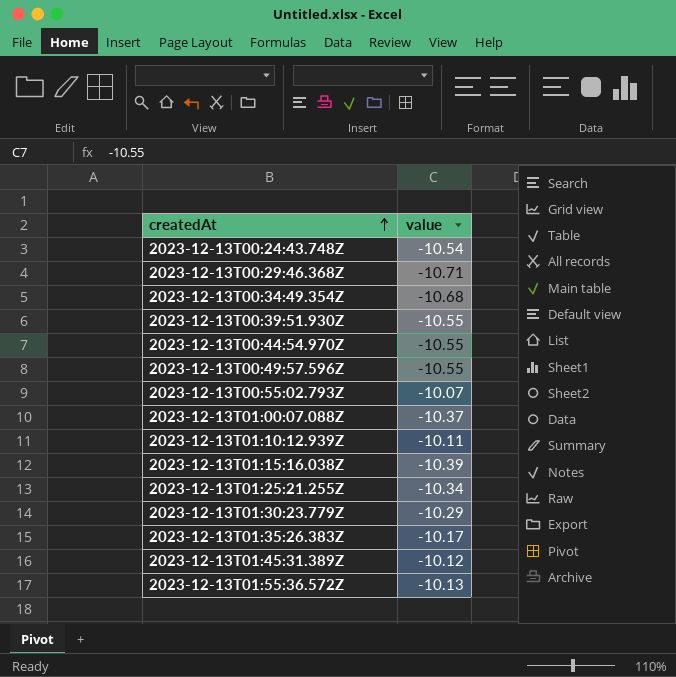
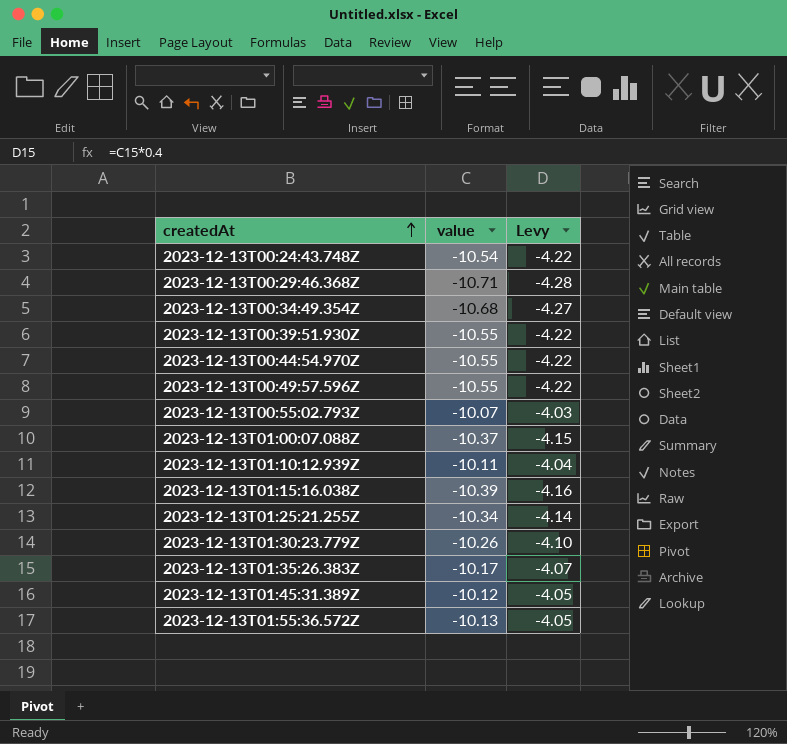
column Levy | formula: none -> [value] * 0.4
2023-12-13T01:30:23.779Z | value: -10.29 -> -10.26

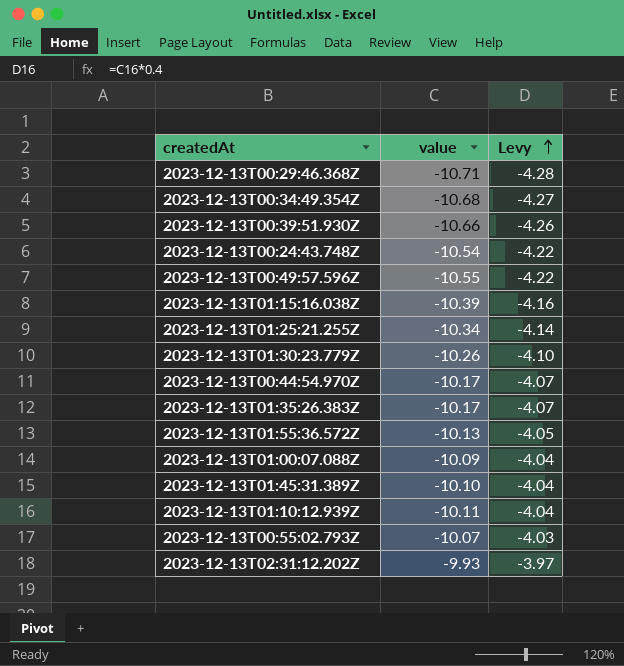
row order: createdAt ascending -> Levy ascending
2023-12-13T00:39:51.930Z | value: -10.55 -> -10.66
2023-12-13T00:39:51.930Z | Levy: -4.22 -> -4.26
2023-12-13T00:44:54.970Z | value: -10.55 -> -10.17
2023-12-13T00:44:54.970Z | Levy: -4.22 -> -4.07
2023-12-13T01:00:07.088Z | value: -10.37 -> -10.09
2023-12-13T01:00:07.088Z | Levy: -4.15 -> -4.04
2023-12-13T01:45:31.389Z | value: -10.12 -> -10.10
2023-12-13T01:45:31.389Z | Levy: -4.05 -> -4.04
row 2023-12-13T02:31:12.202Z: none -> -9.93 | -3.97

